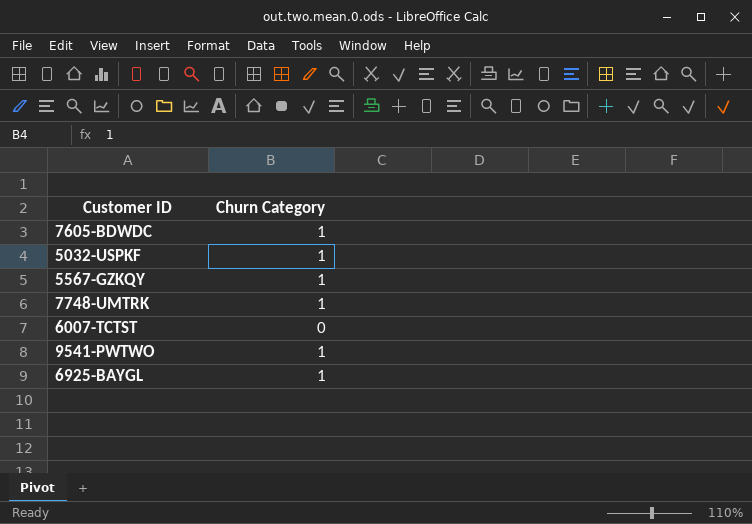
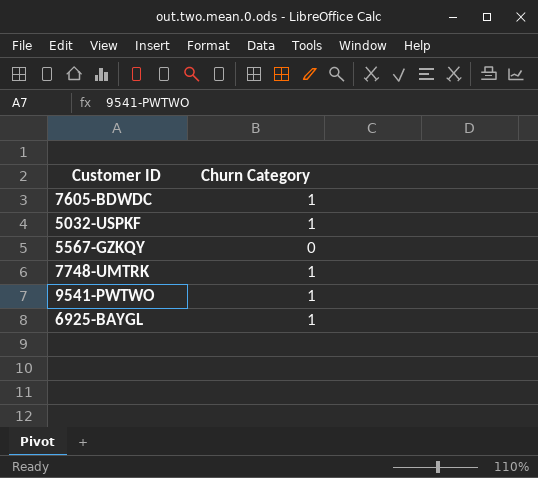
row 6007-TCTST: 0 -> none
5567-GZKQY | Churn Category: 1 -> 0

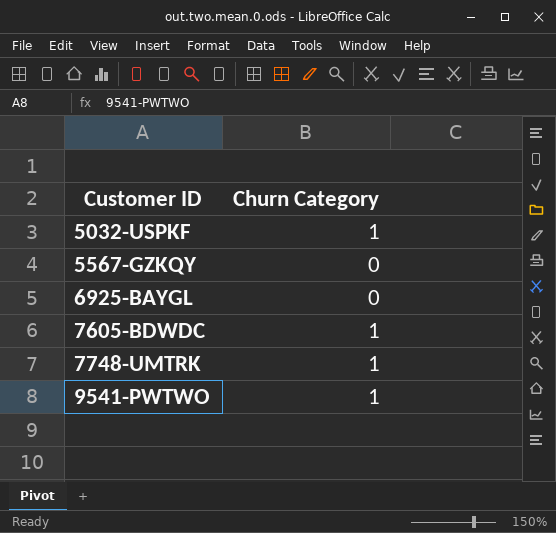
row order: none -> Customer ID ascending
6925-BAYGL | Churn Category: 1 -> 0

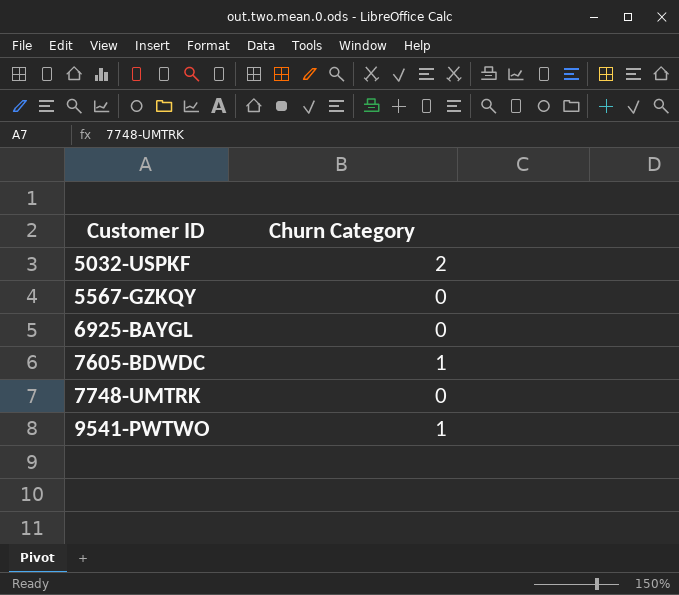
5032-USPKF | Churn Category: 1 -> 2
7748-UMTRK | Churn Category: 1 -> 0

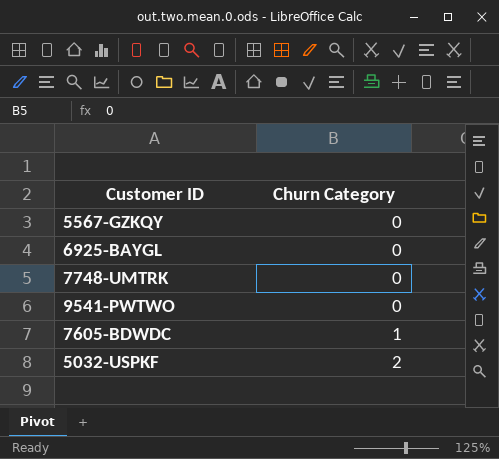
row order: Customer ID ascending -> Churn Category ascending
9541-PWTWO | Churn Category: 1 -> 0

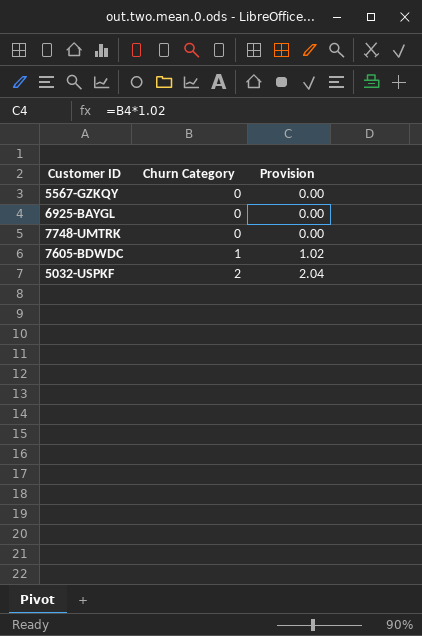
column Provision | formula: none -> [Churn Category] * 1.02
row 9541-PWTWO: 0 -> none

